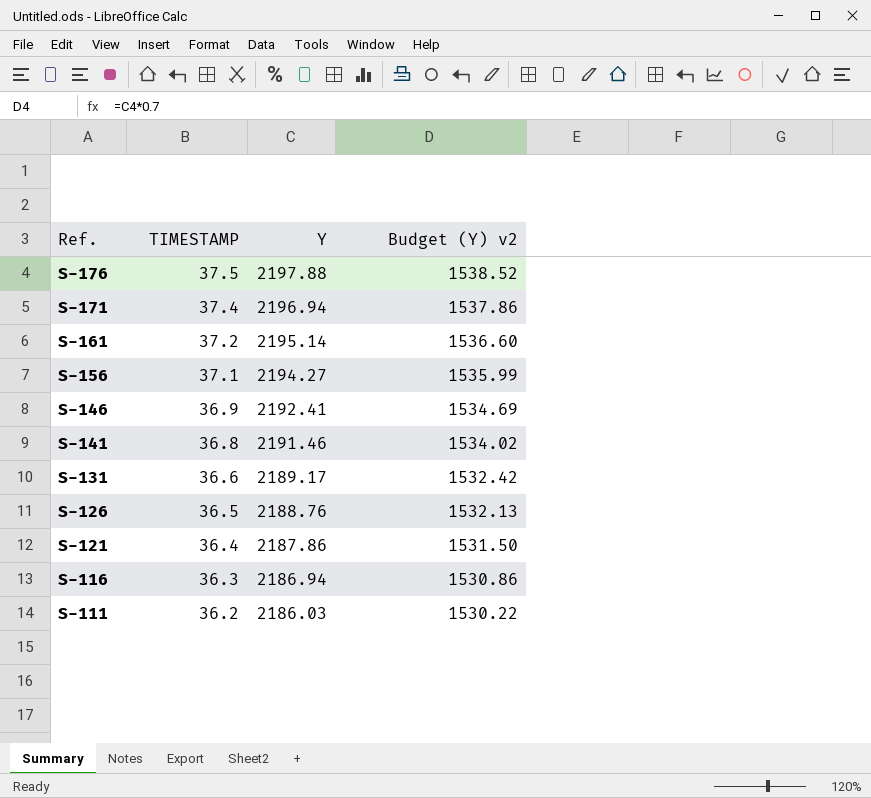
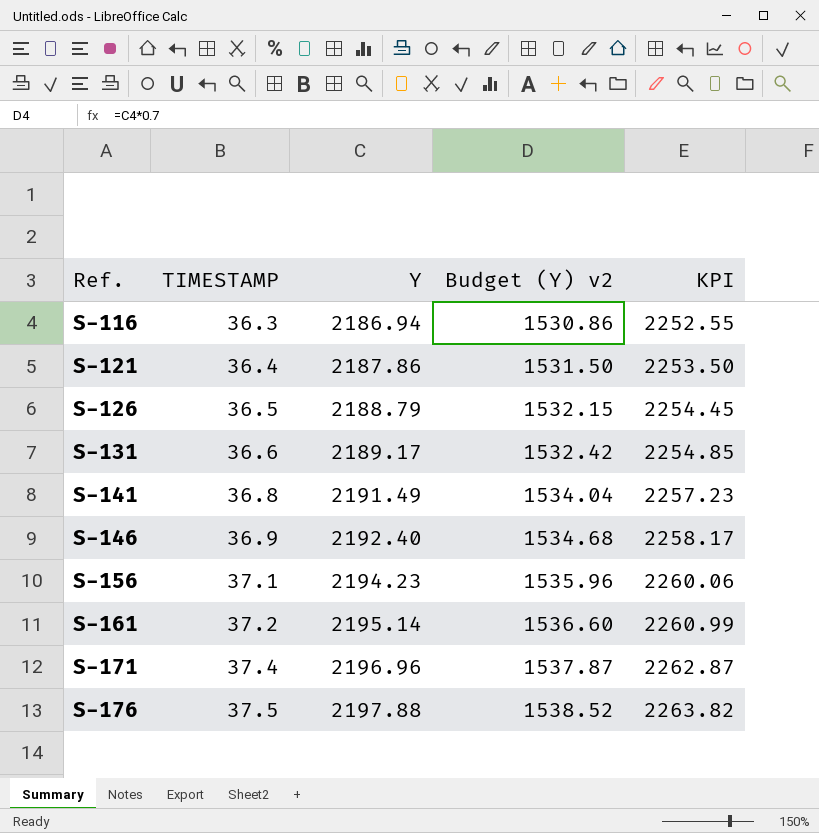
row order: Ref. descending -> Ref. ascending
column KPI | formula: none -> [Y] * 1.03
row S-111: 36.2 | 2186.03 | 1530.22 -> none
S-126 | Y: 2188.76 -> 2188.79
S-126 | Budget (Y) v2: 1532.13 -> 1532.15
S-141 | Y: 2191.46 -> 2191.49
S-141 | Budget (Y) v2: 1534.02 -> 1534.04
S-146 | Y: 2192.41 -> 2192.40
S-146 | Budget (Y) v2: 1534.69 -> 1534.68
S-156 | Y: 2194.27 -> 2194.23
S-156 | Budget (Y) v2: 1535.99 -> 1535.96
S-171 | Y: 2196.94 -> 2196.96
S-171 | Budget (Y) v2: 1537.86 -> 1537.87

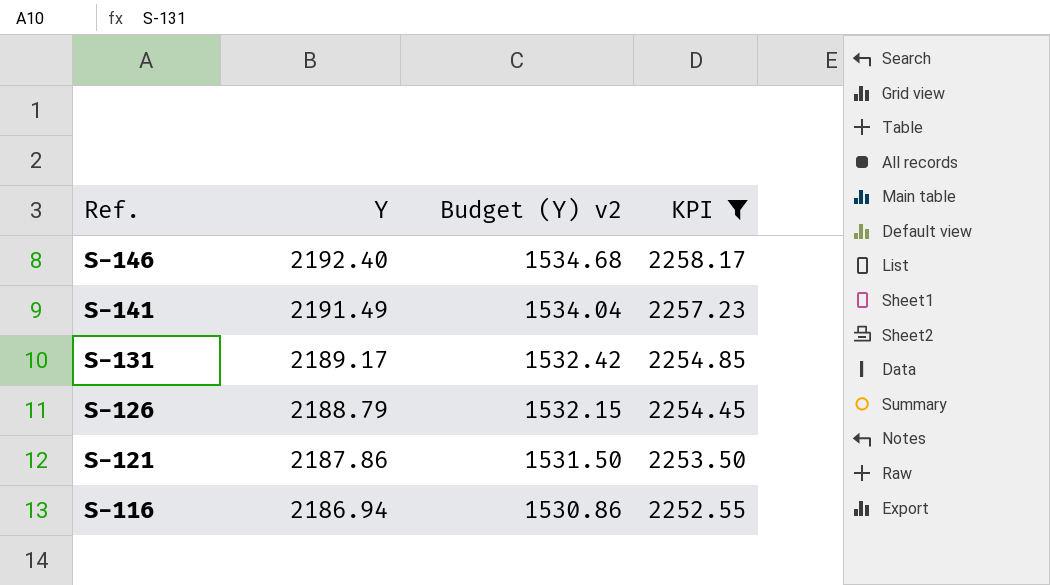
filter: none -> KPI <= 2258.17
row order: Ref. ascending -> Ref. descending
column TIMESTAMP | position: 2 -> none

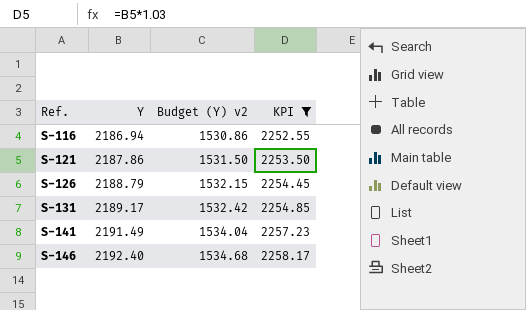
row order: Ref. descending -> Ref. ascending

